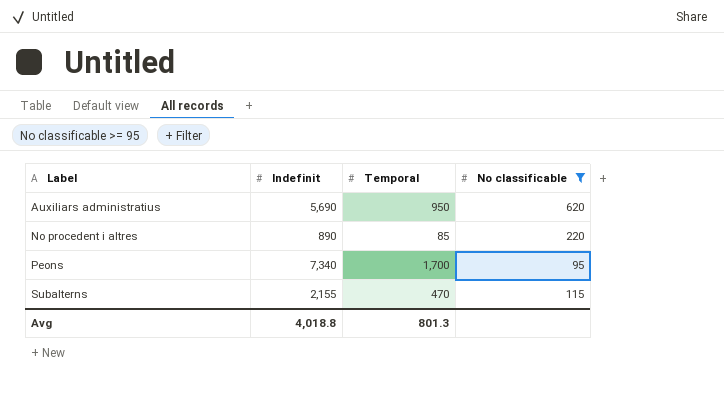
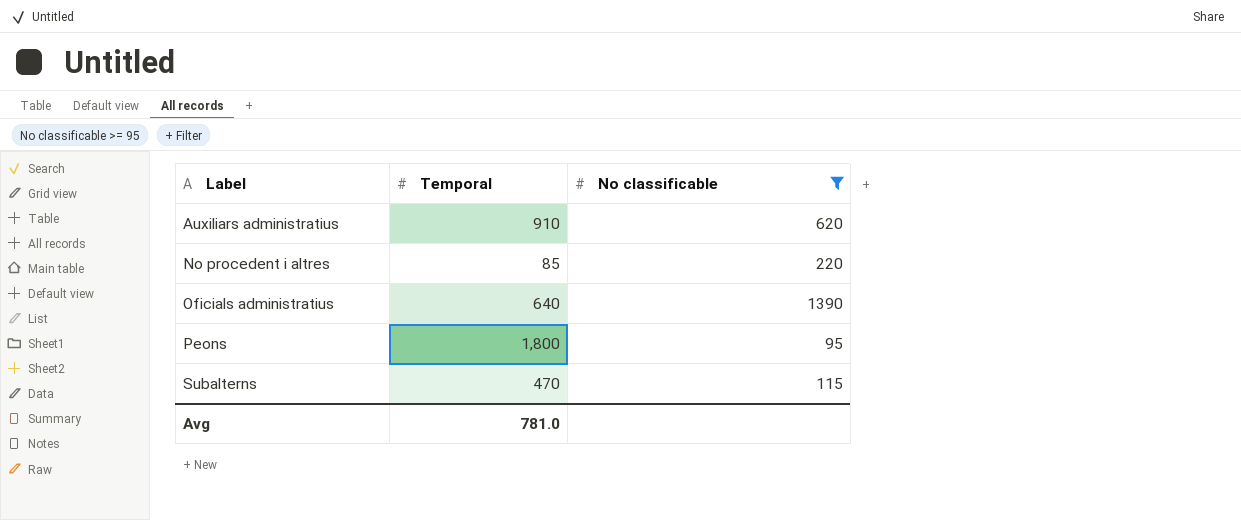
column Indefinit | position: 2 -> none
Auxiliars administratius | Temporal: 950 -> 910
row Oficials administratius: none -> 640 | 1390
Peons | Temporal: 1,700 -> 1,800
Avg | Temporal: 801.3 -> 781.0

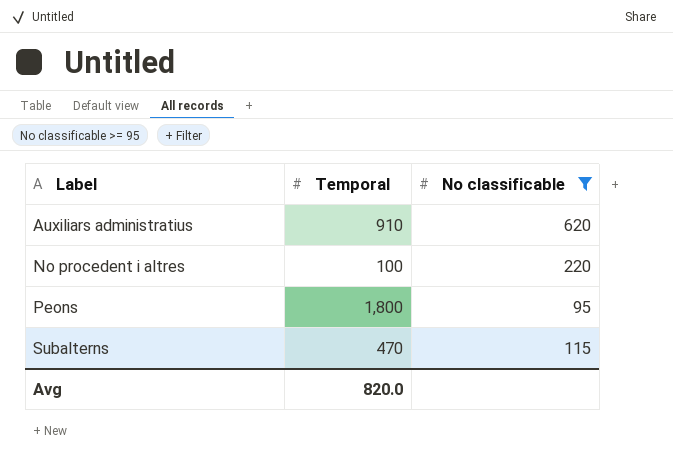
row Oficials administratius: 640 | 1390 -> none
No procedent i altres | Temporal: 85 -> 100
Avg | Temporal: 781.0 -> 820.0

